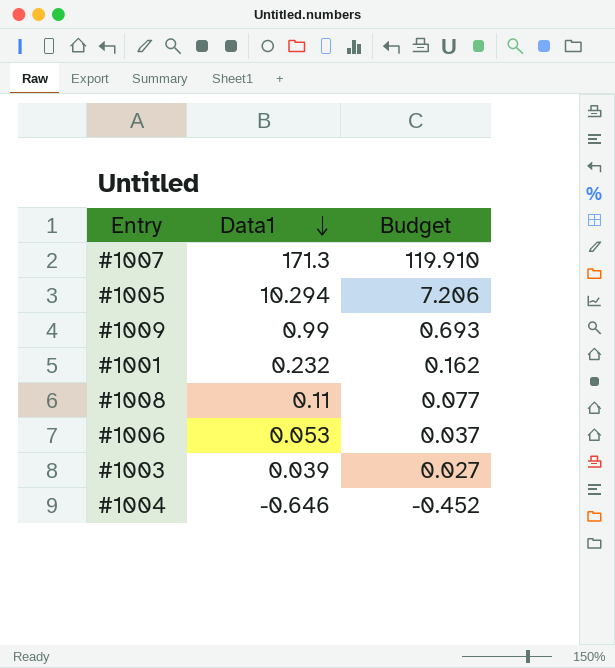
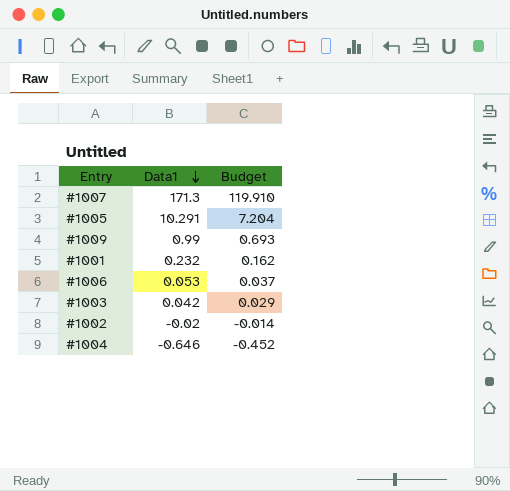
row #1008: 0.11 | 0.077 -> none
#1005 | Data1: 10.294 -> 10.291
#1005 | Budget: 7.206 -> 7.204
#1003 | Data1: 0.039 -> 0.042
#1003 | Budget: 0.027 -> 0.029
row #1002: none -> -0.02 | -0.014

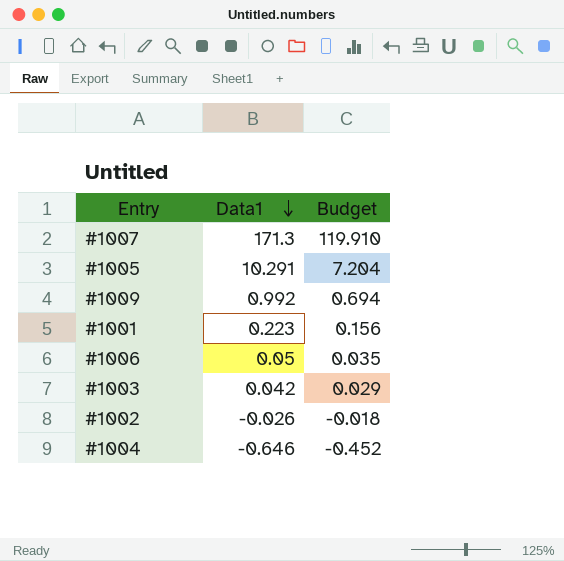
#1009 | Data1: 0.99 -> 0.992
#1009 | Budget: 0.693 -> 0.694
#1001 | Data1: 0.232 -> 0.223
#1001 | Budget: 0.162 -> 0.156
#1006 | Data1: 0.053 -> 0.05
#1006 | Budget: 0.037 -> 0.035
#1002 | Data1: -0.02 -> -0.026
#1002 | Budget: -0.014 -> -0.018

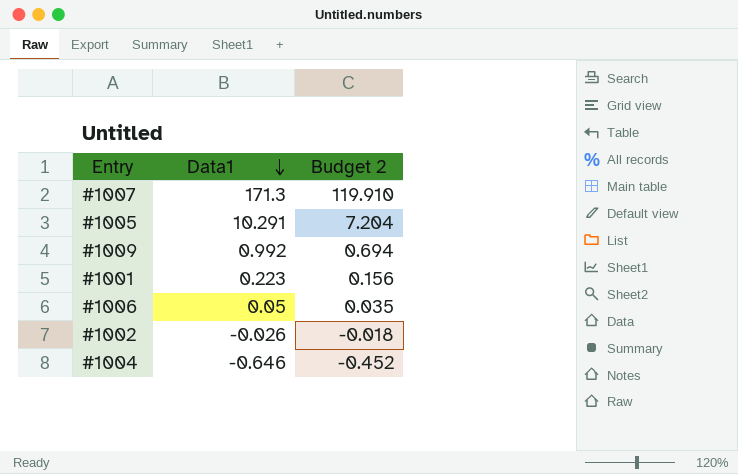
column name: Budget -> Budget 2
row #1003: 0.042 | 0.029 -> none

